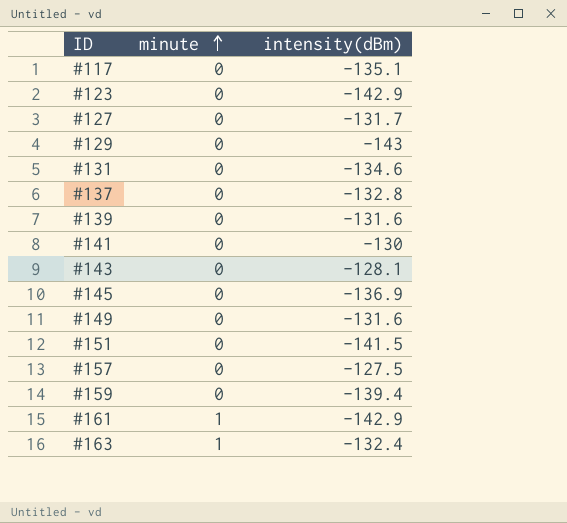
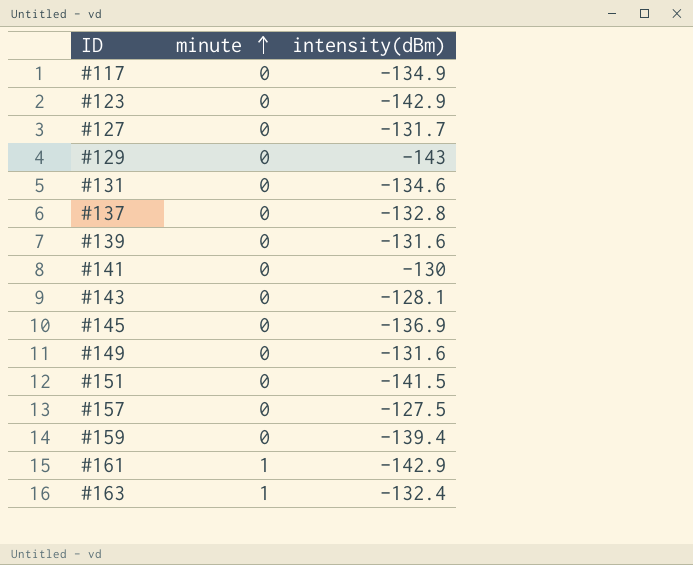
#117 | intensity(dBm): -135.1 -> -134.9

